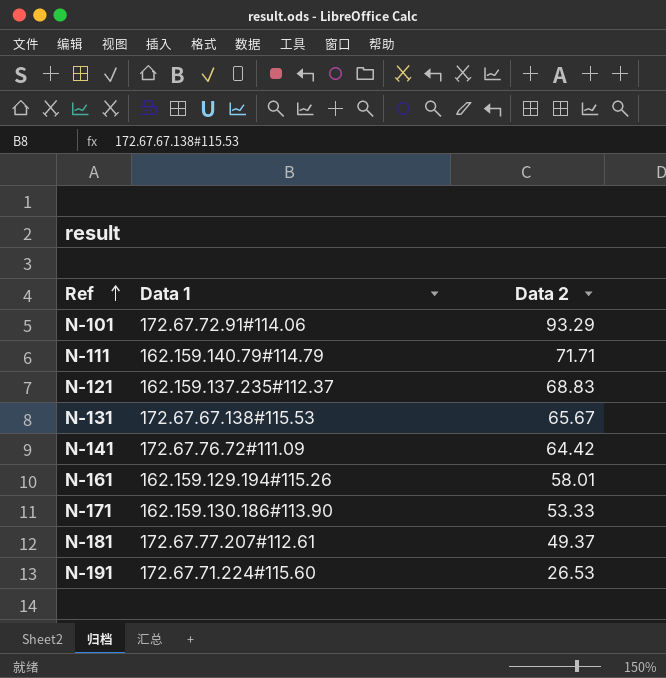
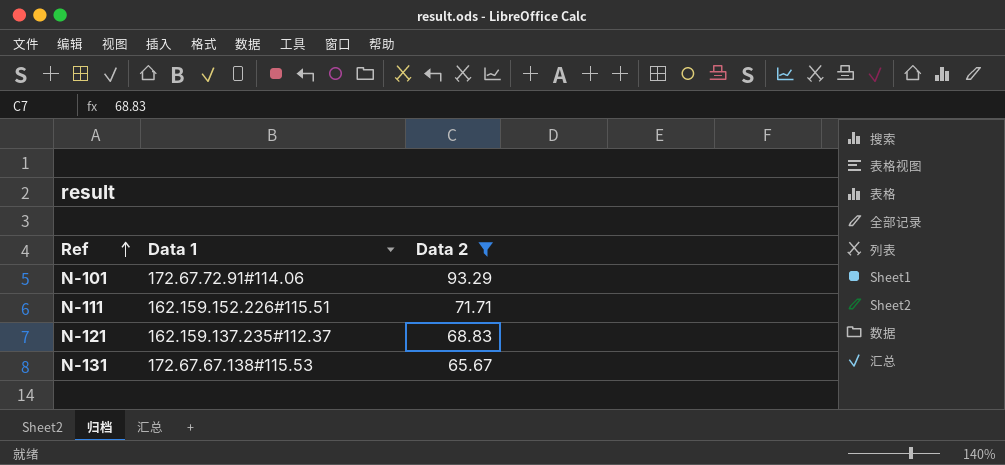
filter: none -> Data 2 >= 65.67
N-111 | Data 1: 162.159.140.79#114.79 -> 162.159.152.226#115.51

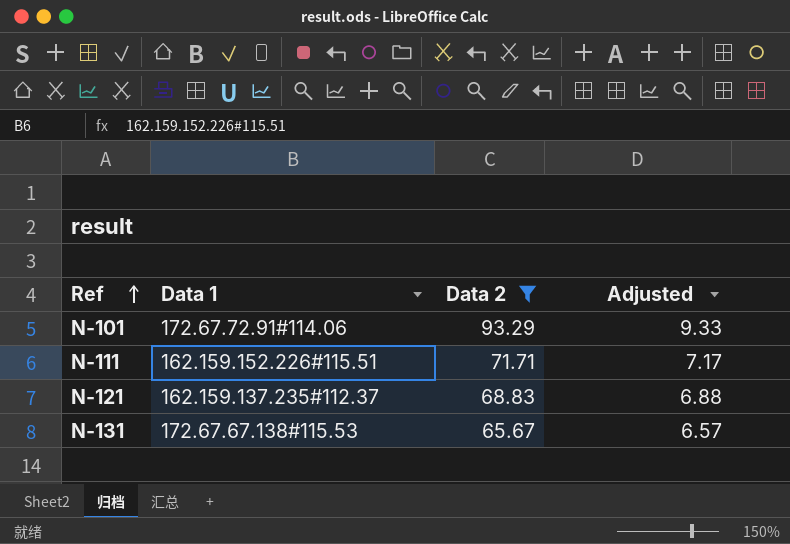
column Adjusted | formula: none -> [Data 2] * 0.1

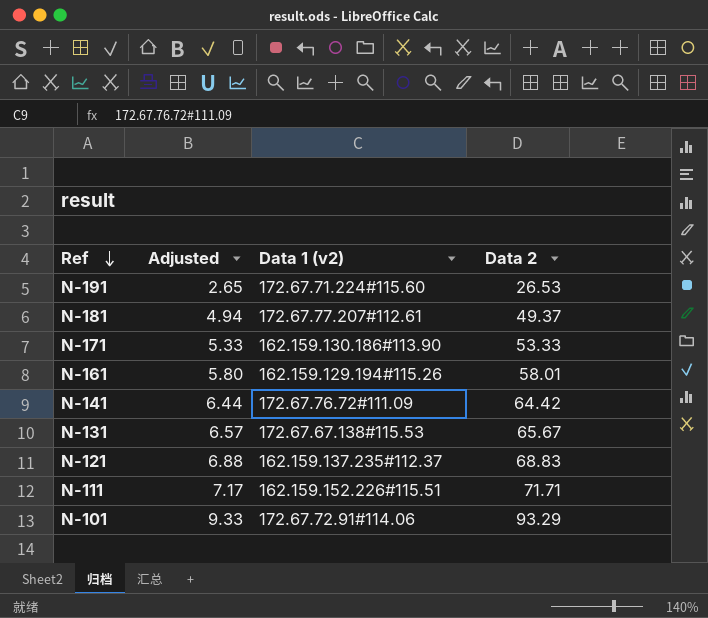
filter: Data 2 >= 65.67 -> none
row order: Ref ascending -> Ref descending
column Adjusted | position: 4 -> 2
column name: Data 1 -> Data 1 (v2)

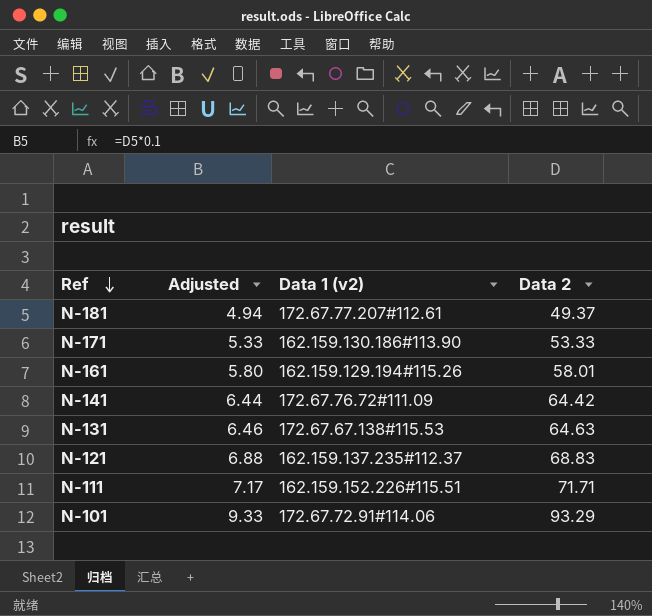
row N-191: 2.65 | 172.67.71.224#115.60 | 26.53 -> none
N-131 | Adjusted: 6.57 -> 6.46
N-131 | Data 2: 65.67 -> 64.63

